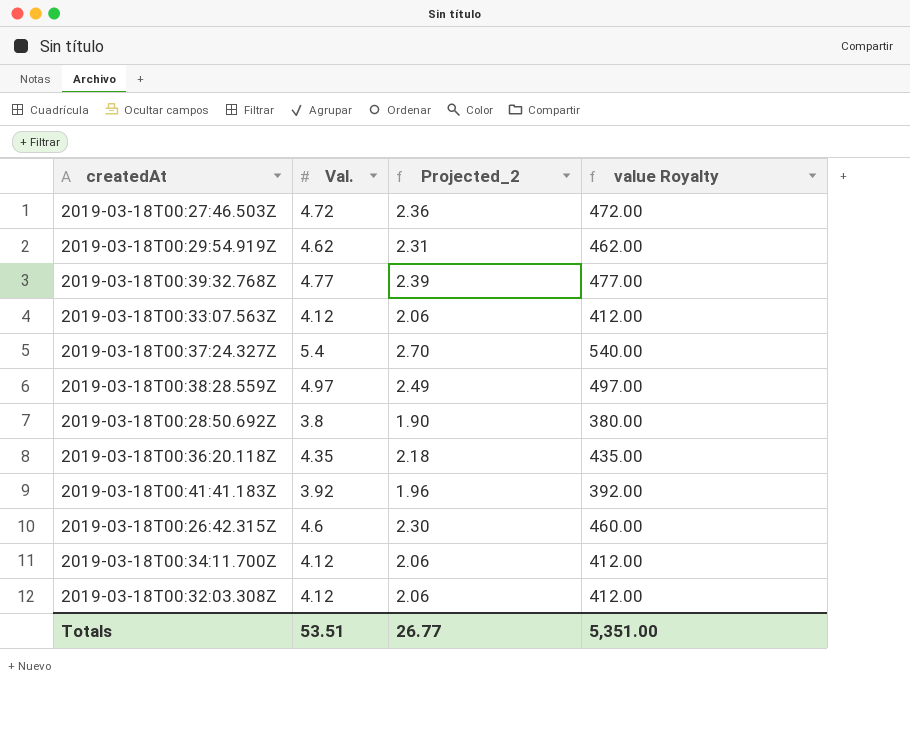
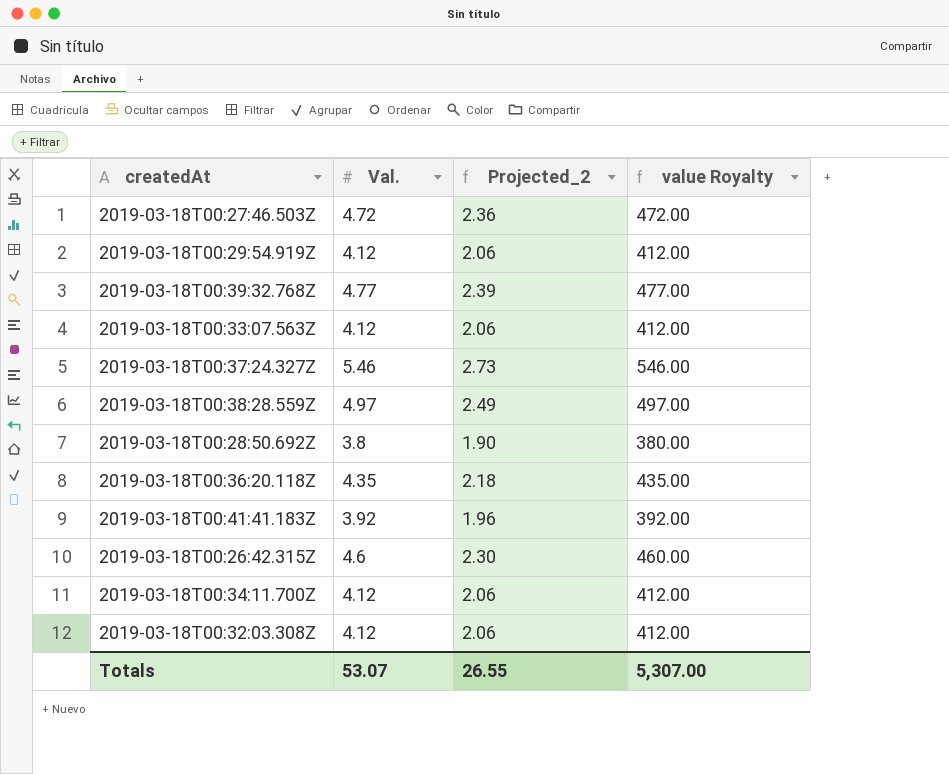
2019-03-18T00:29:54.919Z | Val.: 4.62 -> 4.12
2019-03-18T00:29:54.919Z | Projected_2: 2.31 -> 2.06
2019-03-18T00:29:54.919Z | value Royalty: 462.00 -> 412.00
2019-03-18T00:37:24.327Z | Val.: 5.4 -> 5.46
2019-03-18T00:37:24.327Z | Projected_2: 2.70 -> 2.73
2019-03-18T00:37:24.327Z | value Royalty: 540.00 -> 546.00
Totals | Val.: 53.51 -> 53.07
Totals | Projected_2: 26.77 -> 26.55
Totals | value Royalty: 5,351.00 -> 5,307.00

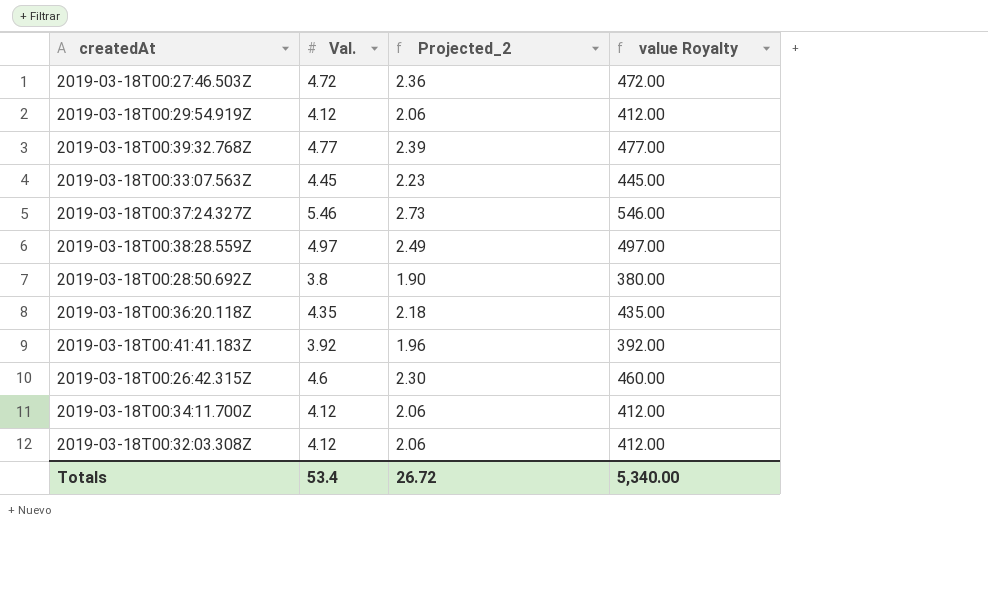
2019-03-18T00:33:07.563Z | Val.: 4.12 -> 4.45
2019-03-18T00:33:07.563Z | Projected_2: 2.06 -> 2.23
2019-03-18T00:33:07.563Z | value Royalty: 412.00 -> 445.00
Totals | Val.: 53.07 -> 53.4
Totals | Projected_2: 26.55 -> 26.72
Totals | value Royalty: 5,307.00 -> 5,340.00

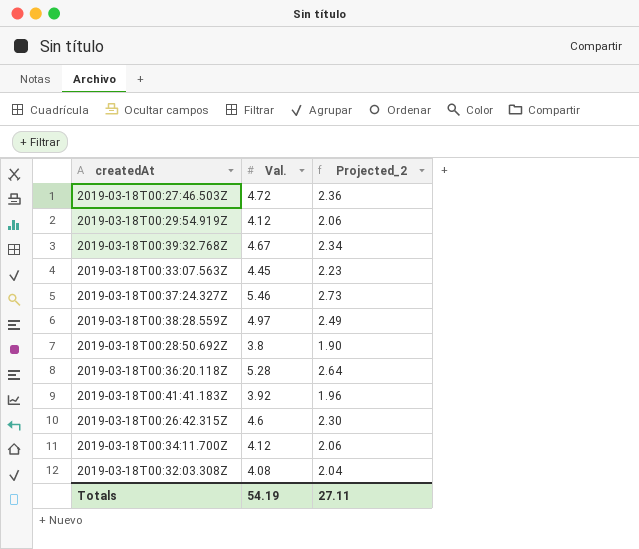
column value Royalty | formula: [Val.] * 100 -> none
2019-03-18T00:39:32.768Z | Val.: 4.77 -> 4.67
2019-03-18T00:39:32.768Z | Projected_2: 2.39 -> 2.34
2019-03-18T00:36:20.118Z | Val.: 4.35 -> 5.28
2019-03-18T00:36:20.118Z | Projected_2: 2.18 -> 2.64
2019-03-18T00:32:03.308Z | Val.: 4.12 -> 4.08
2019-03-18T00:32:03.308Z | Projected_2: 2.06 -> 2.04
Totals | Val.: 53.4 -> 54.19
Totals | Projected_2: 26.72 -> 27.11

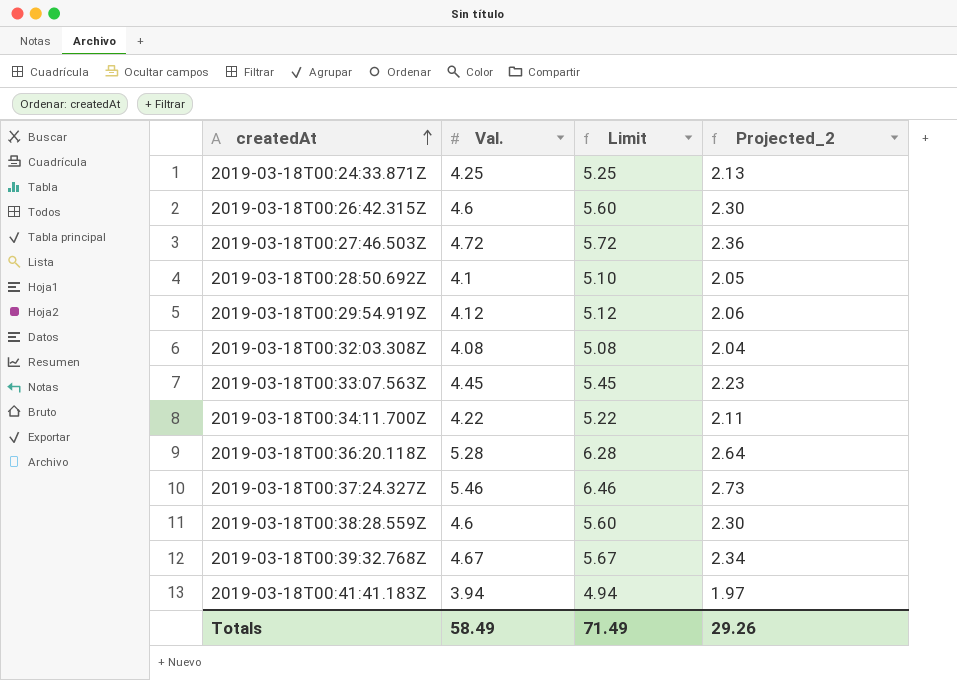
row order: none -> createdAt ascending
column Limit | formula: none -> [Val.] + 1
row 2019-03-18T00:24:33.871Z: none -> 4.25 | 5.25 | 2.13
2019-03-18T00:28:50.692Z | Val.: 3.8 -> 4.1
2019-03-18T00:28:50.692Z | Projected_2: 1.90 -> 2.05
2019-03-18T00:34:11.700Z | Val.: 4.12 -> 4.22
2019-03-18T00:34:11.700Z | Projected_2: 2.06 -> 2.11
2019-03-18T00:38:28.559Z | Val.: 4.97 -> 4.6
2019-03-18T00:38:28.559Z | Projected_2: 2.49 -> 2.30
2019-03-18T00:41:41.183Z | Val.: 3.92 -> 3.94
2019-03-18T00:41:41.183Z | Projected_2: 1.96 -> 1.97
Totals | Val.: 54.19 -> 58.49
Totals | Projected_2: 27.11 -> 29.26

